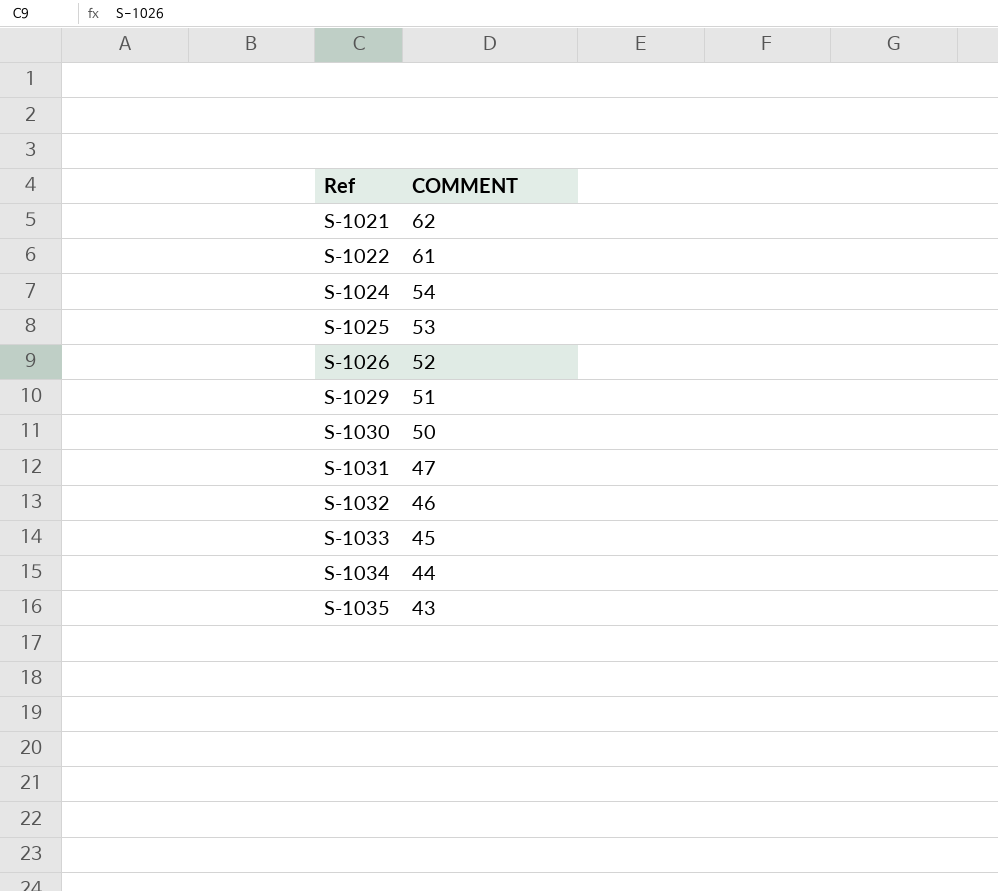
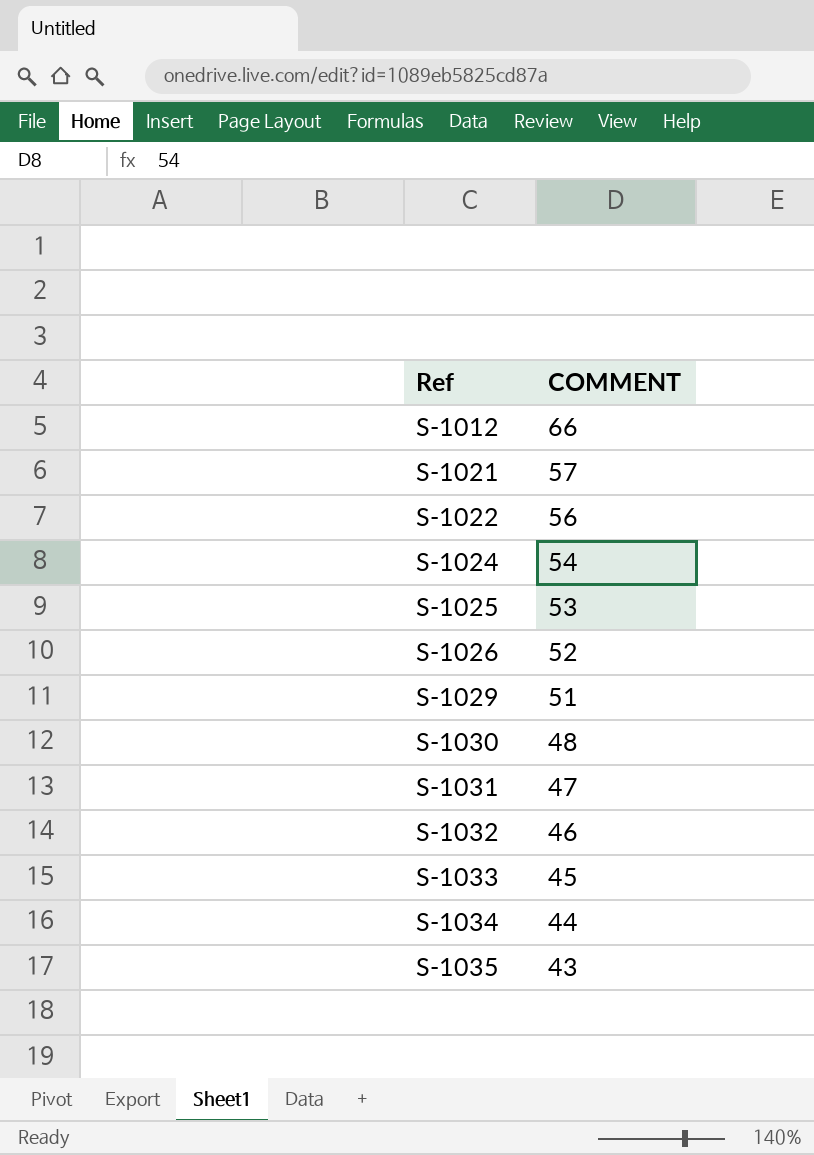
row S-1012: none -> 66
S-1021 | COMMENT: 62 -> 57
S-1022 | COMMENT: 61 -> 56
S-1030 | COMMENT: 50 -> 48

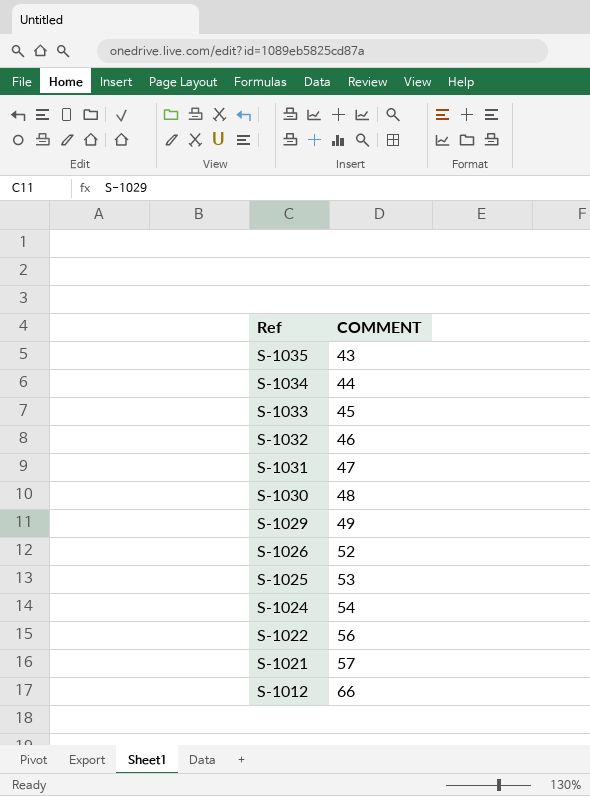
row order: Ref ascending -> Ref descending
S-1029 | COMMENT: 51 -> 49

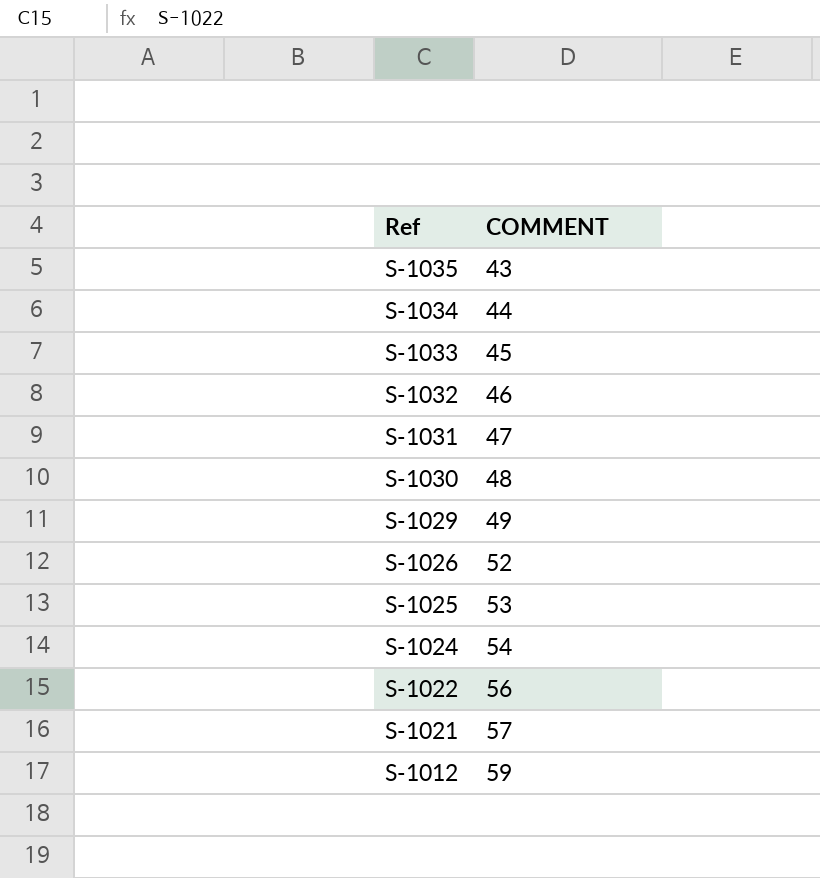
S-1012 | COMMENT: 66 -> 59

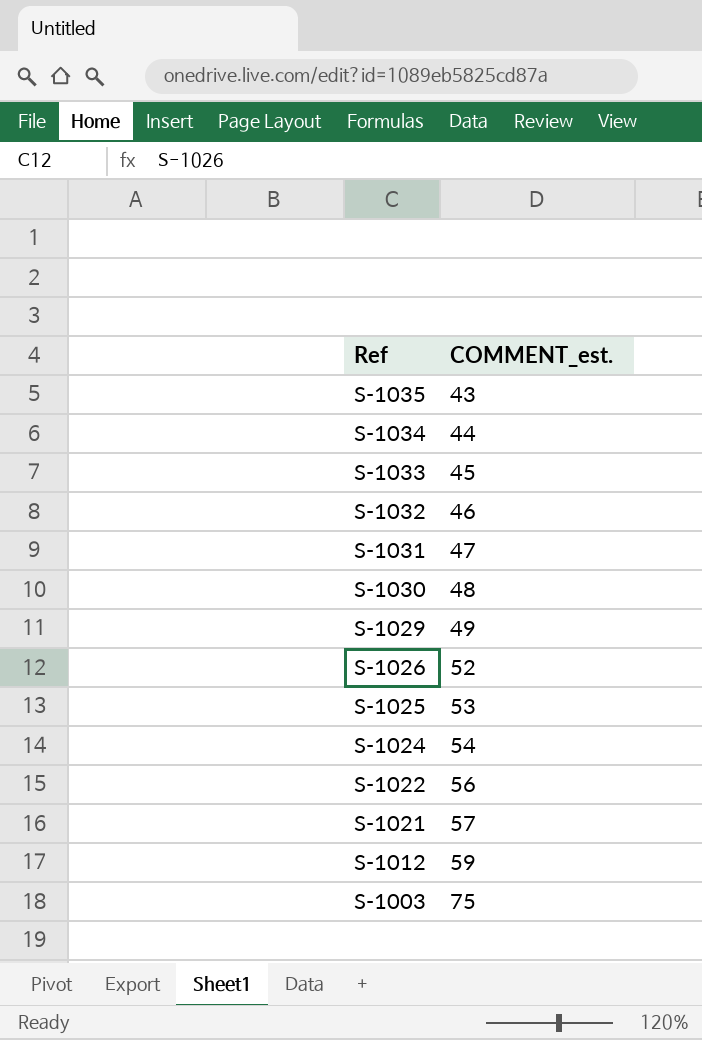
column name: COMMENT -> COMMENT_est.
row S-1003: none -> 75

